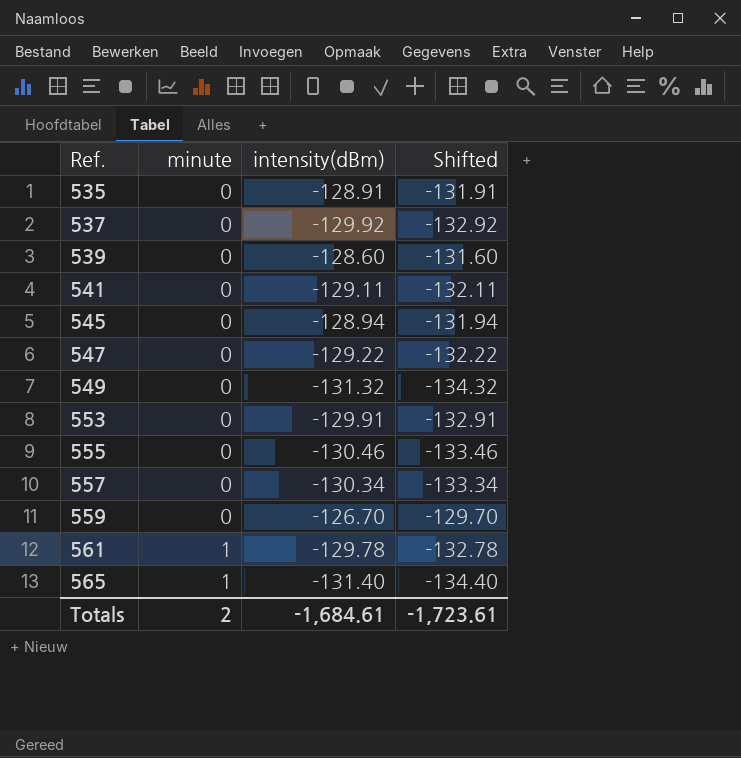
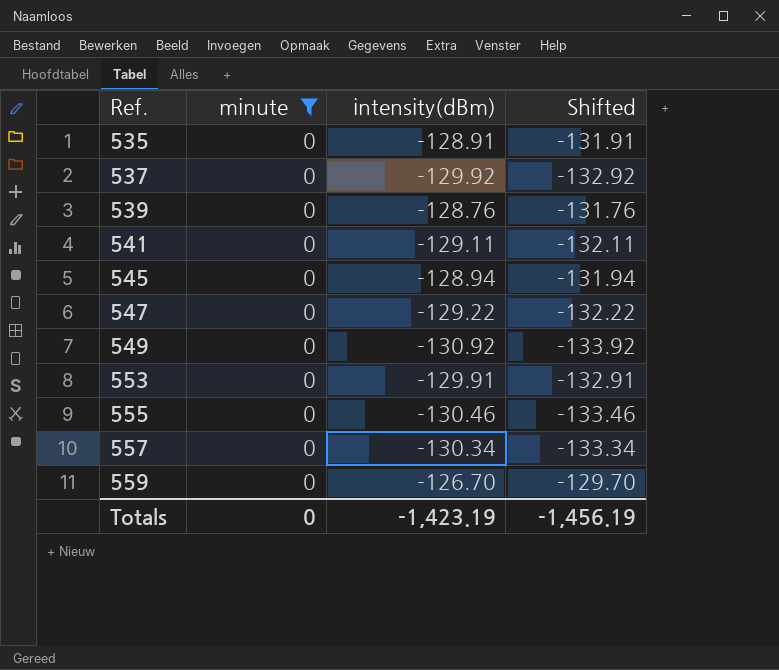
filter: none -> minute = 0
539 | intensity(dBm): -128.60 -> -128.76
539 | Shifted: -131.60 -> -131.76
549 | intensity(dBm): -131.32 -> -130.92
549 | Shifted: -134.32 -> -133.92
Totals | minute: 2 -> 0
Totals | intensity(dBm): -1,684.61 -> -1,423.19
Totals | Shifted: -1,723.61 -> -1,456.19

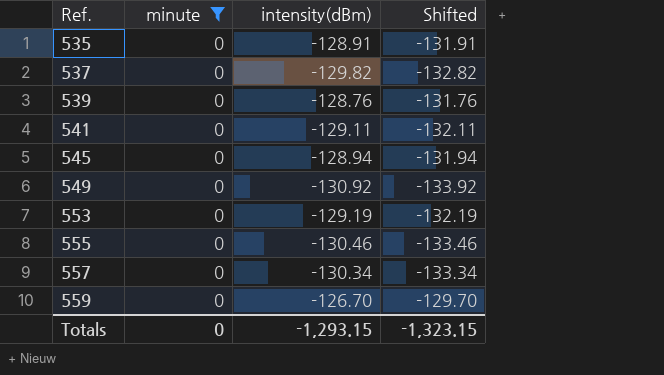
row 547: 0 | -129.22 | -132.22 -> none
537 | intensity(dBm): -129.92 -> -129.82
537 | Shifted: -132.92 -> -132.82
553 | intensity(dBm): -129.91 -> -129.19
553 | Shifted: -132.91 -> -132.19
Totals | intensity(dBm): -1,423.19 -> -1,293.15
Totals | Shifted: -1,456.19 -> -1,323.15

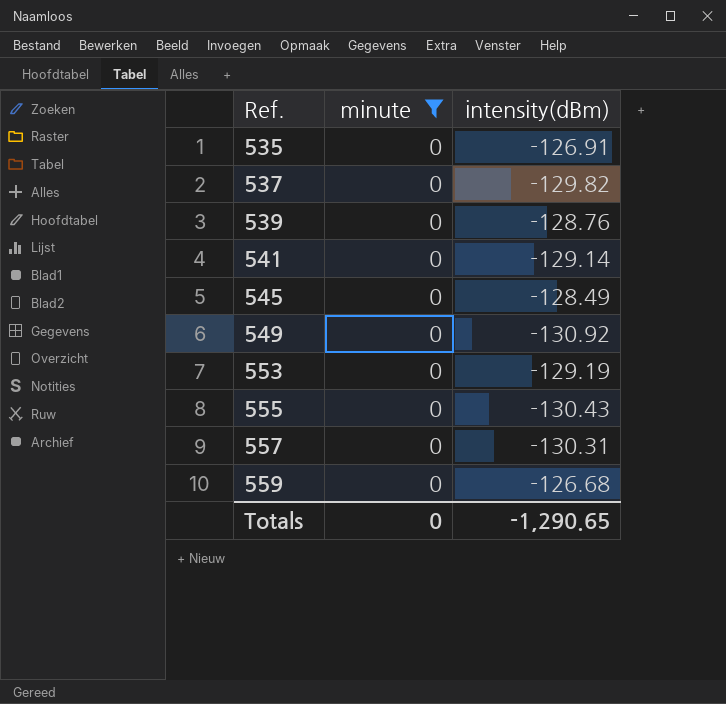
column Shifted | formula: [intensity(dBm)] - 3 -> none
535 | intensity(dBm): -128.91 -> -126.91
541 | intensity(dBm): -129.11 -> -129.14
545 | intensity(dBm): -128.94 -> -128.49
555 | intensity(dBm): -130.46 -> -130.43
557 | intensity(dBm): -130.34 -> -130.31
559 | intensity(dBm): -126.70 -> -126.68
Totals | intensity(dBm): -1,293.15 -> -1,290.65

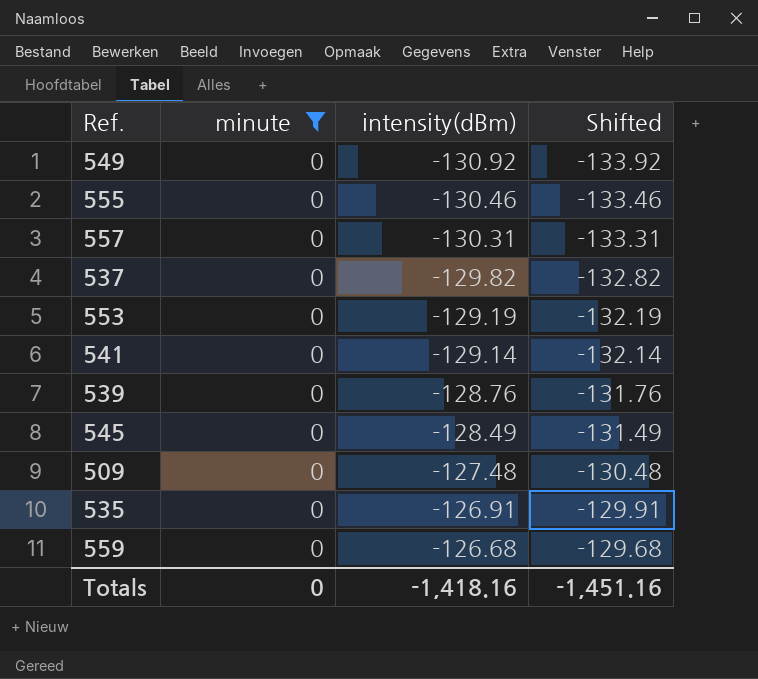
row order: Ref. ascending -> intensity(dBm) ascending
column Shifted | formula: none -> [intensity(dBm)] - 3
555 | intensity(dBm): -130.43 -> -130.46
row 509: none -> 0 | -127.48 | -130.48
Totals | intensity(dBm): -1,290.65 -> -1,418.16

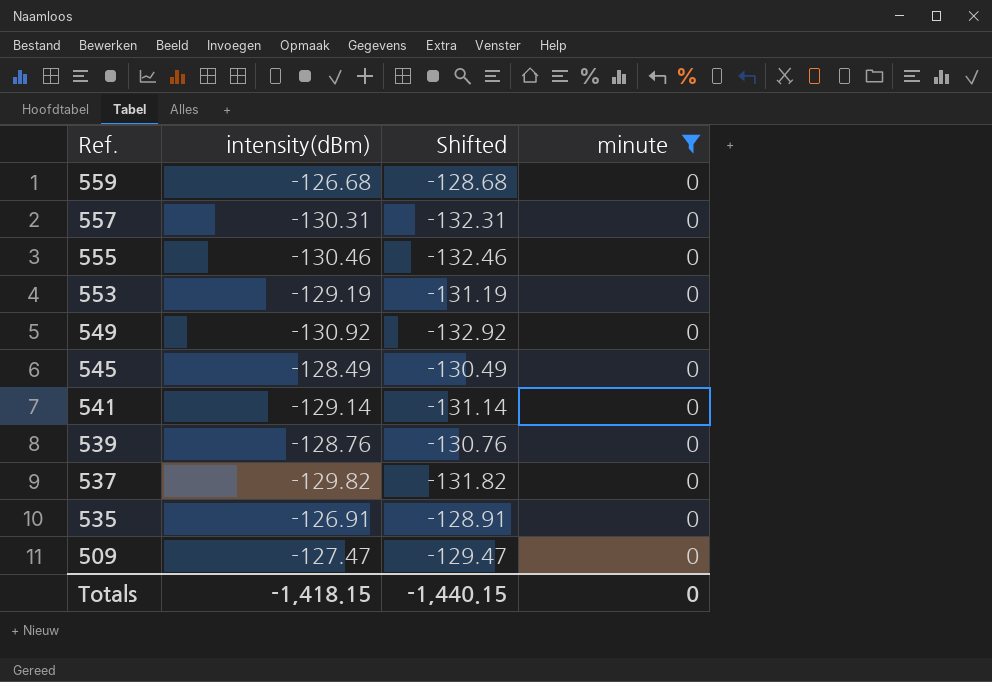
row order: intensity(dBm) ascending -> Ref. descending
column Shifted | formula: [intensity(dBm)] - 3 -> [intensity(dBm)] - 2
column minute | position: 2 -> 4
509 | intensity(dBm): -127.48 -> -127.47
Totals | intensity(dBm): -1,418.16 -> -1,418.15
Totals | Shifted: -1,451.16 -> -1,440.15

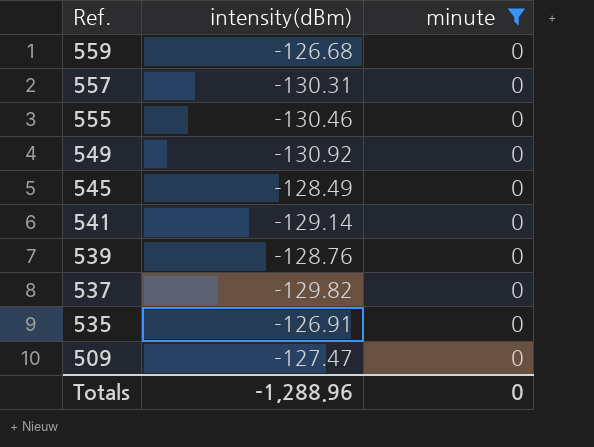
column Shifted | formula: [intensity(dBm)] - 2 -> none
row 553: -129.19 | -131.19 | 0 -> none
Totals | intensity(dBm): -1,418.15 -> -1,288.96

